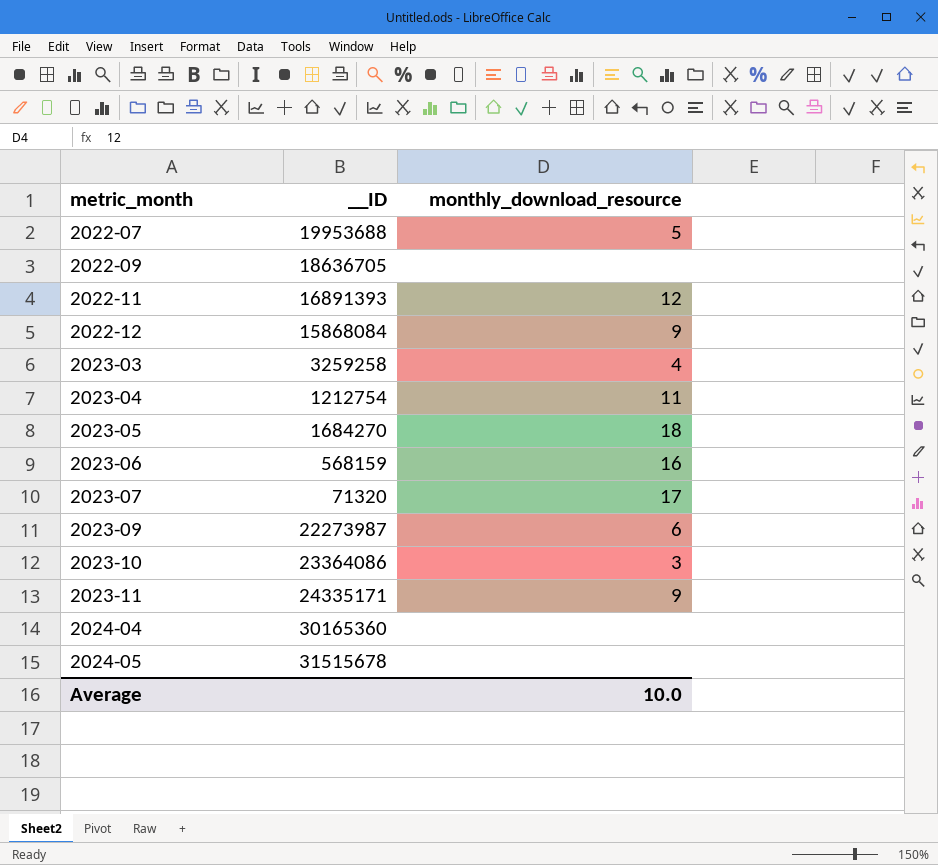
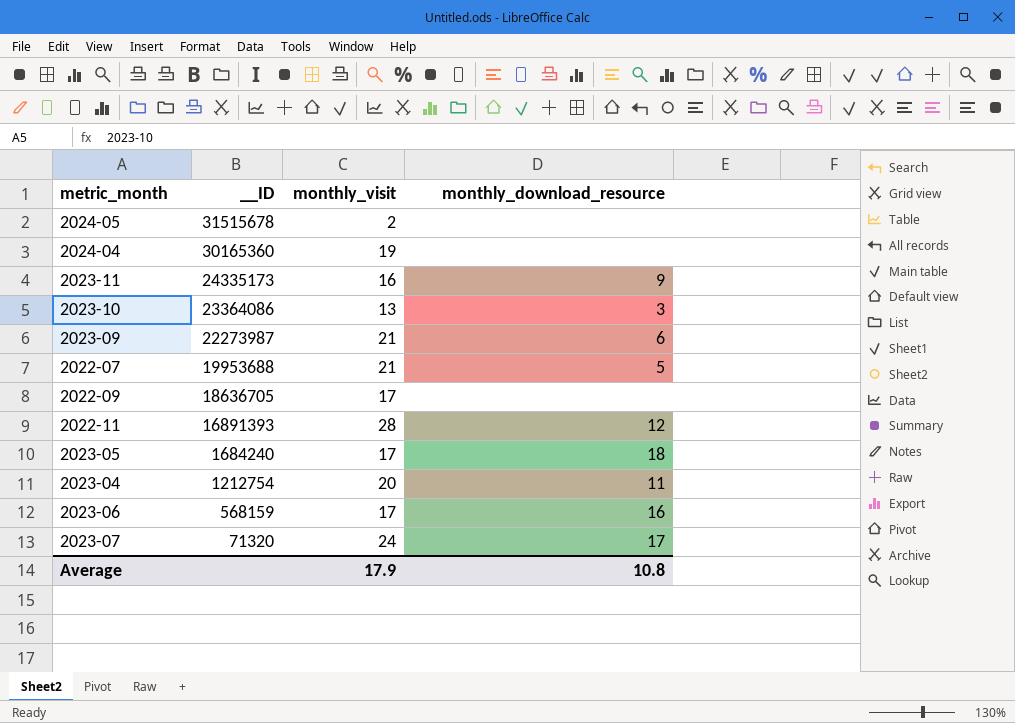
row order: metric_month ascending -> __ID descending
column monthly_visit | position: none -> 3
row 2022-12: 15868084 | 9 -> none
row 2023-03: 3259258 | 4 -> none
2023-11 | __ID: 24335171 -> 24335173
2023-05 | __ID: 1684270 -> 1684240
Average | monthly_download_resource: 10.0 -> 10.8

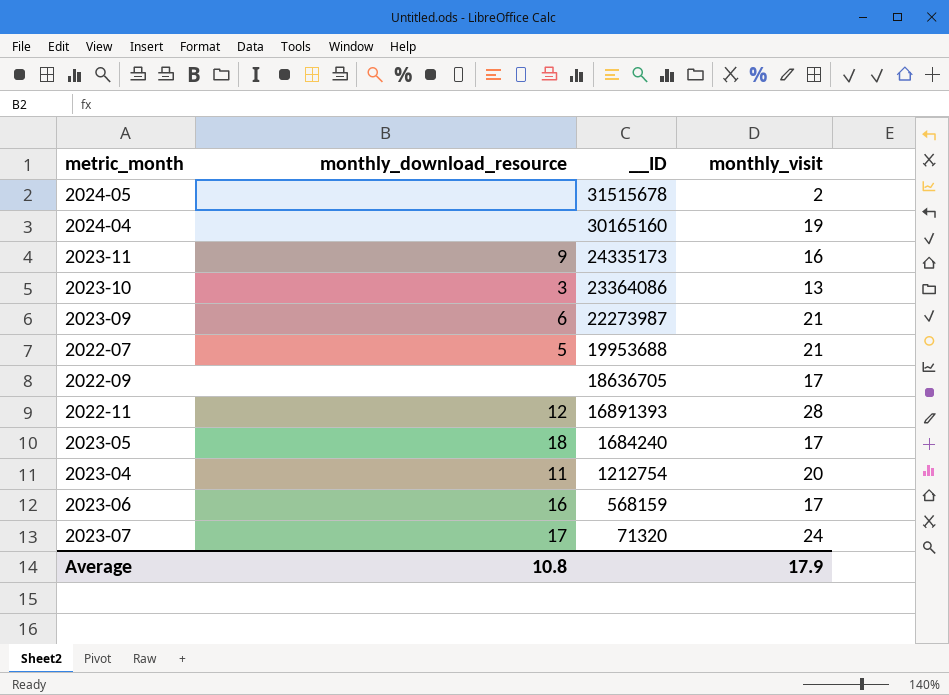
column monthly_download_resource | position: 4 -> 2
2024-04 | __ID: 30165360 -> 30165160

